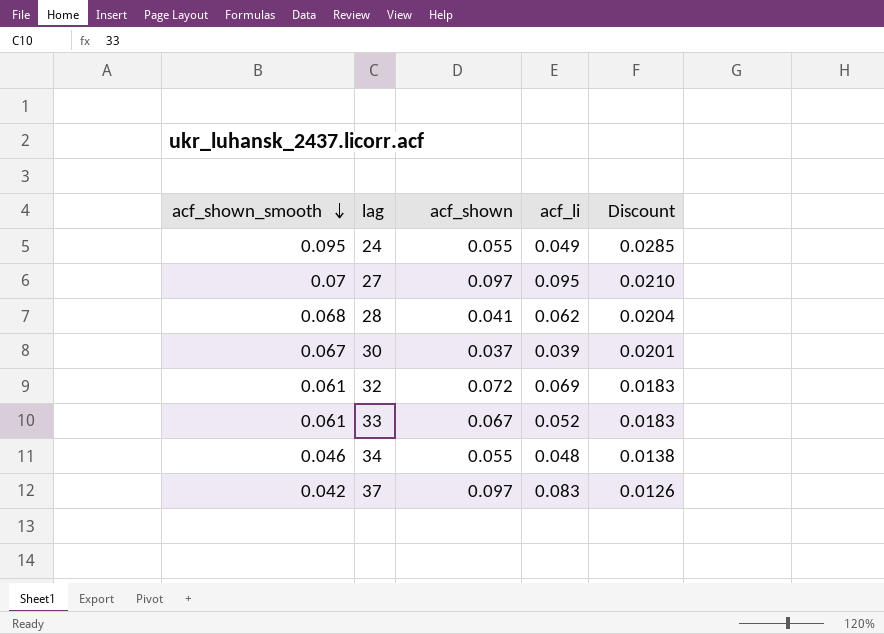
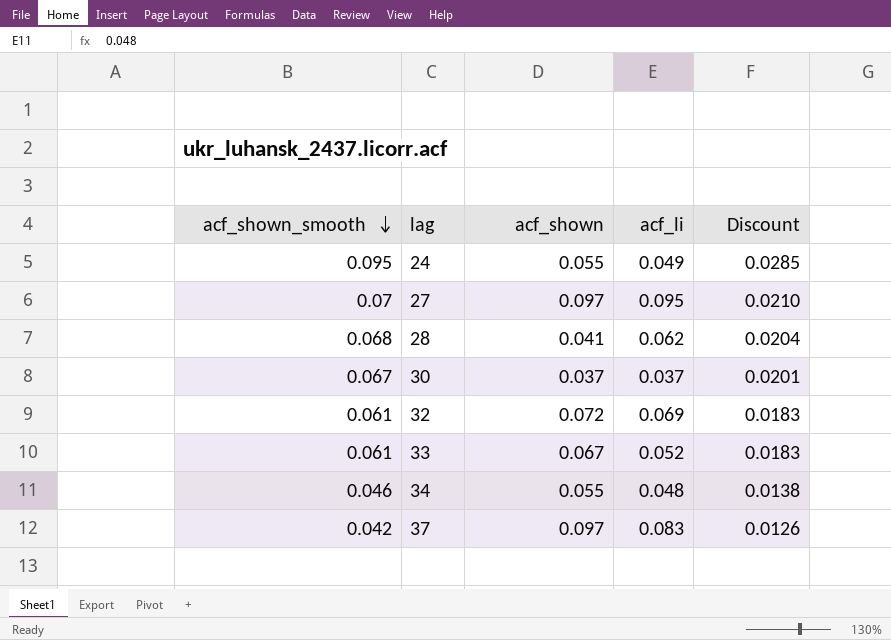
30 | acf_li: 0.039 -> 0.037

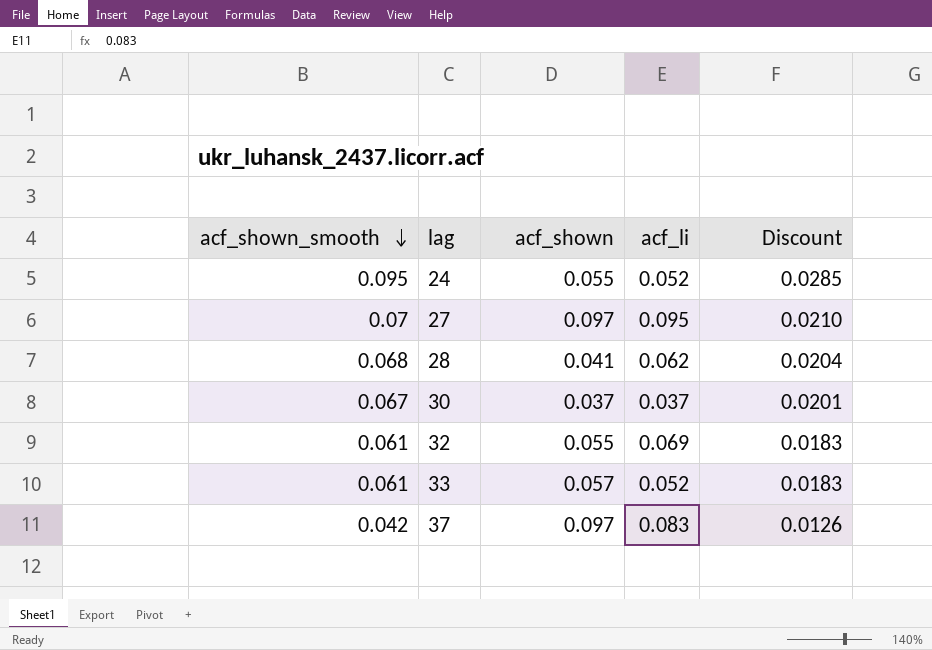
row 34: 0.046 | 0.055 | 0.048 | 0.0138 -> none
24 | acf_li: 0.049 -> 0.052
32 | acf_shown: 0.072 -> 0.055
33 | acf_shown: 0.067 -> 0.057

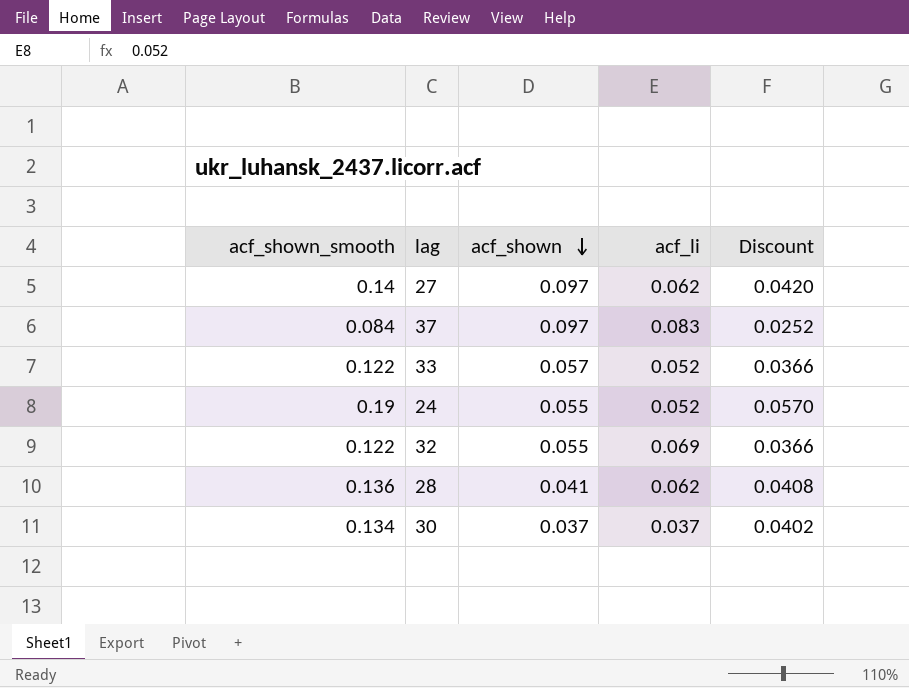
row order: acf_shown_smooth descending -> acf_shown descending
27 | acf_shown_smooth: 0.07 -> 0.14
27 | acf_li: 0.095 -> 0.062
27 | Discount: 0.0210 -> 0.0420
37 | acf_shown_smooth: 0.042 -> 0.084
37 | Discount: 0.0126 -> 0.0252
33 | acf_shown_smooth: 0.061 -> 0.122
33 | Discount: 0.0183 -> 0.0366
24 | acf_shown_smooth: 0.095 -> 0.19
24 | Discount: 0.0285 -> 0.0570
32 | acf_shown_smooth: 0.061 -> 0.122
32 | Discount: 0.0183 -> 0.0366
28 | acf_shown_smooth: 0.068 -> 0.136
28 | Discount: 0.0204 -> 0.0408
30 | acf_shown_smooth: 0.067 -> 0.134
30 | Discount: 0.0201 -> 0.0402

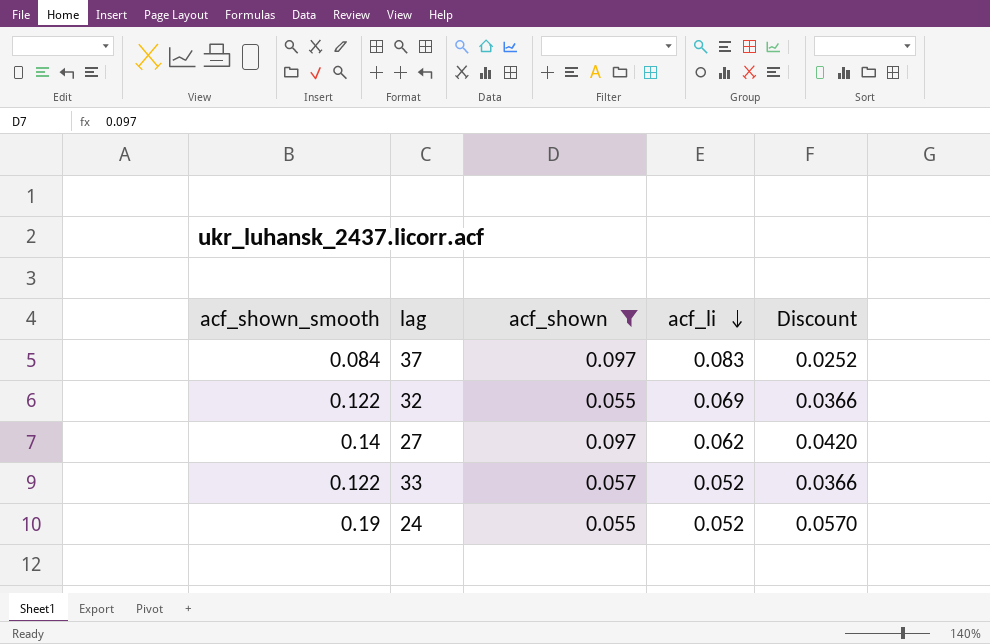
filter: none -> acf_shown >= 0.055
row order: acf_shown descending -> acf_li descending

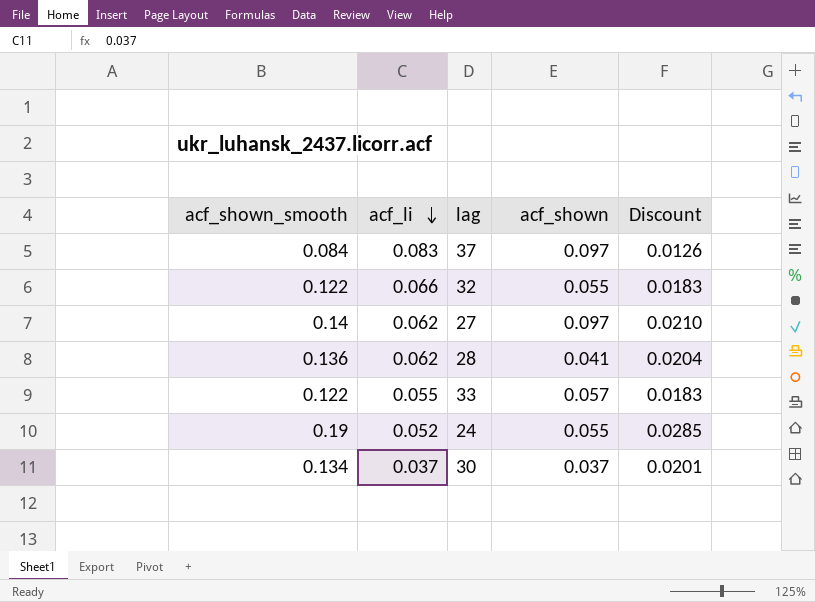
filter: acf_shown >= 0.055 -> none
column acf_li | position: 4 -> 2
column Discount | formula: [acf_shown_smooth] * 0.3 -> [acf_shown_smooth] * 0.15
32 | acf_li: 0.069 -> 0.066
33 | acf_li: 0.052 -> 0.055

